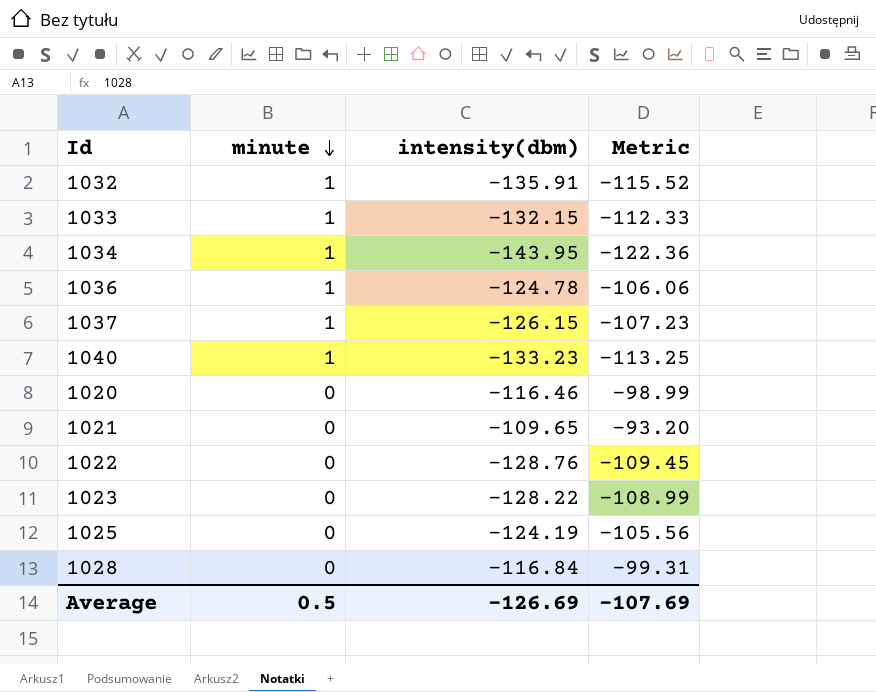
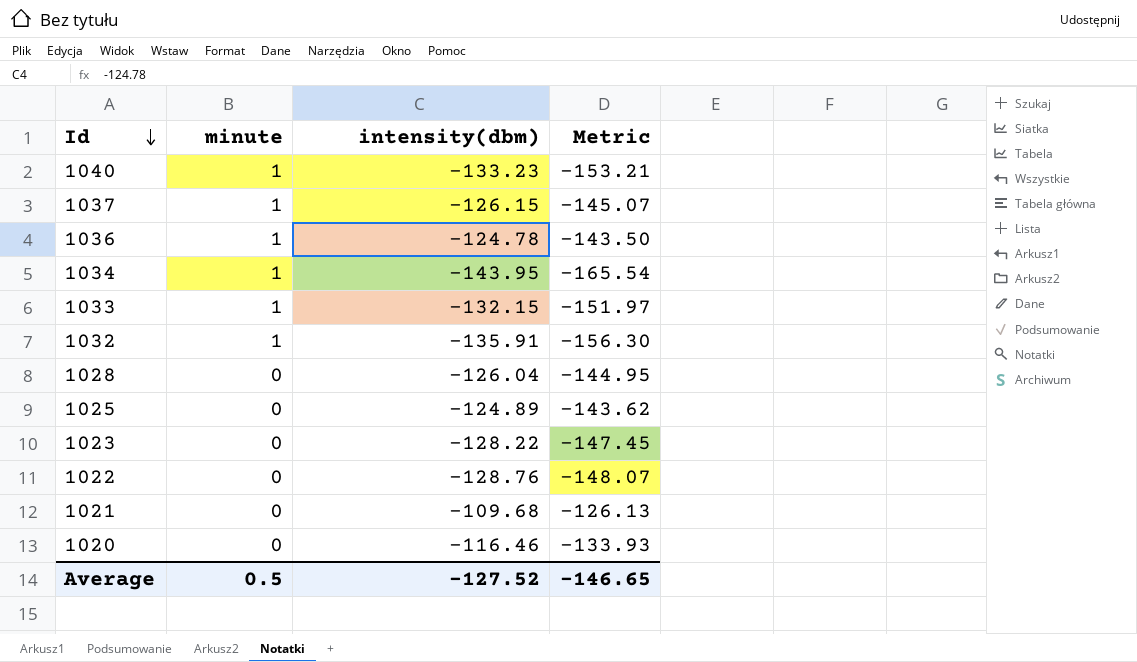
row order: minute descending -> Id descending
column Metric | formula: [intensity(dbm)] * 0.85 -> [intensity(dbm)] * 1.15
1028 | intensity(dbm): -116.84 -> -126.04
1025 | intensity(dbm): -124.19 -> -124.89
1021 | intensity(dbm): -109.65 -> -109.68
Average | intensity(dbm): -126.69 -> -127.52
Average | Metric: -107.69 -> -146.65

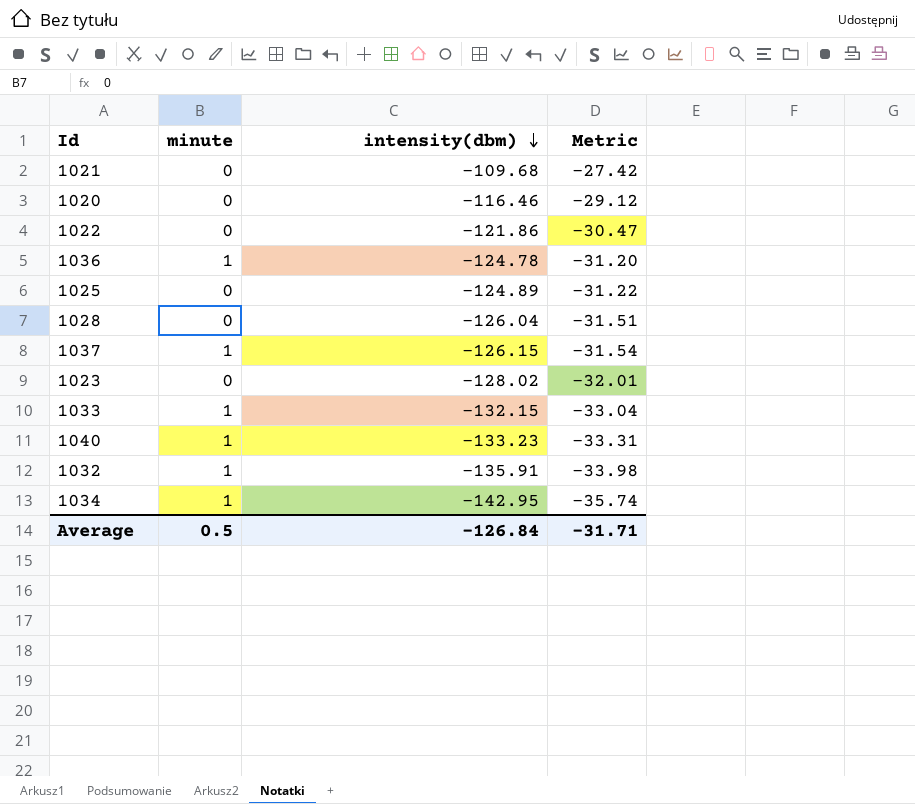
row order: Id descending -> intensity(dbm) descending
column Metric | formula: [intensity(dbm)] * 1.15 -> [intensity(dbm)] * 0.25
1022 | intensity(dbm): -128.76 -> -121.86
1023 | intensity(dbm): -128.22 -> -128.02
1034 | intensity(dbm): -143.95 -> -142.95
Average | intensity(dbm): -127.52 -> -126.84
Average | Metric: -146.65 -> -31.71

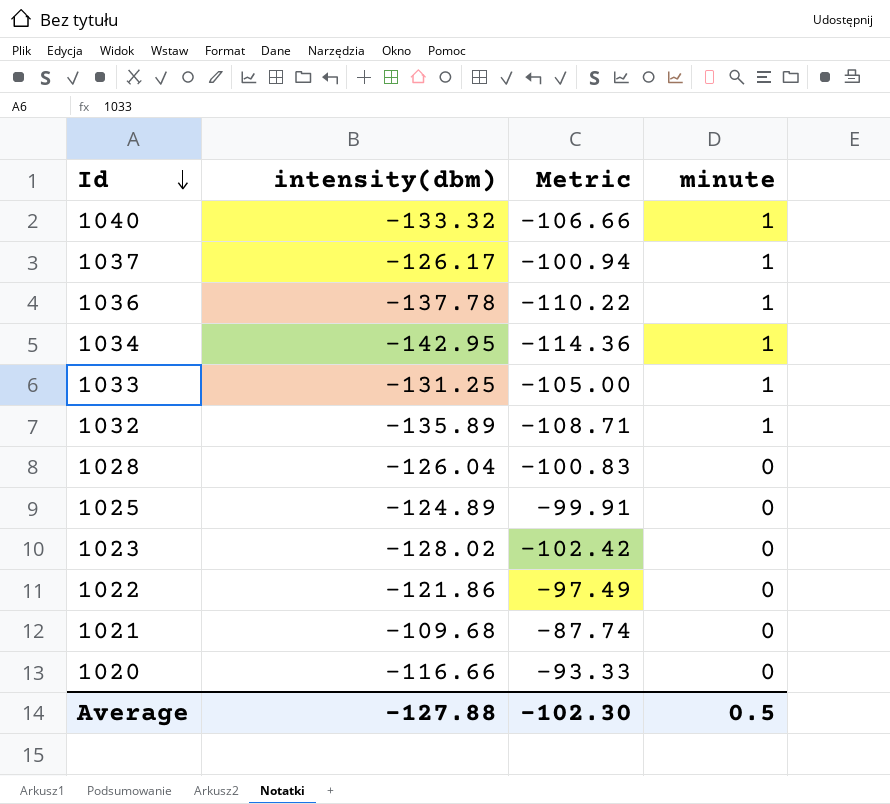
row order: intensity(dbm) descending -> Id descending
column Metric | formula: [intensity(dbm)] * 0.25 -> [intensity(dbm)] * 0.8
column minute | position: 2 -> 4
1040 | intensity(dbm): -133.23 -> -133.32
1037 | intensity(dbm): -126.15 -> -126.17
1036 | intensity(dbm): -124.78 -> -137.78
1033 | intensity(dbm): -132.15 -> -131.25
1032 | intensity(dbm): -135.91 -> -135.89
1020 | intensity(dbm): -116.46 -> -116.66
Average | intensity(dbm): -126.84 -> -127.88
Average | Metric: -31.71 -> -102.30

